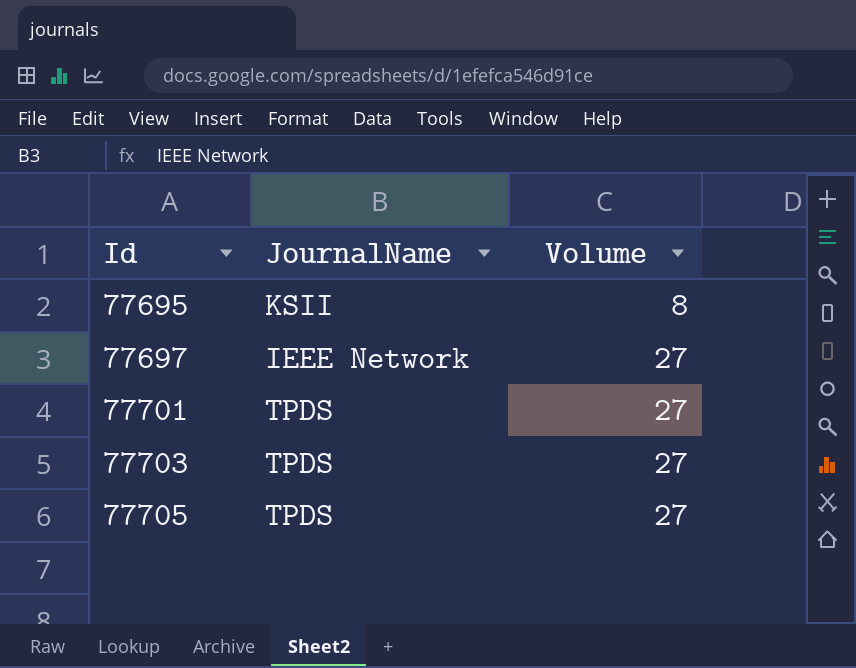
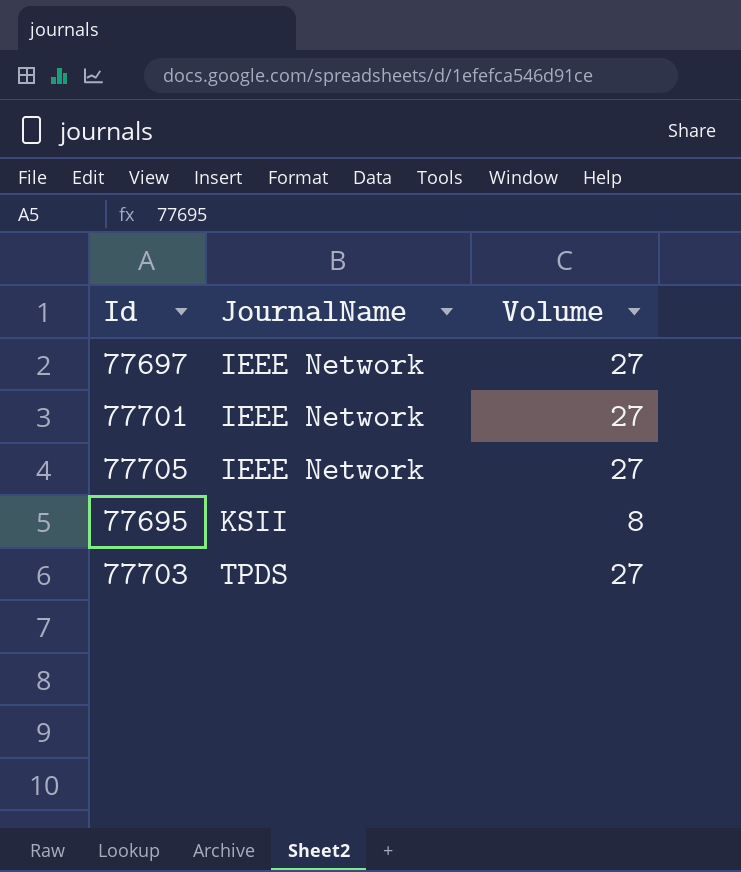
row order: Id ascending -> JournalName ascending
77701 | JournalName: TPDS -> IEEE Network
77705 | JournalName: TPDS -> IEEE Network

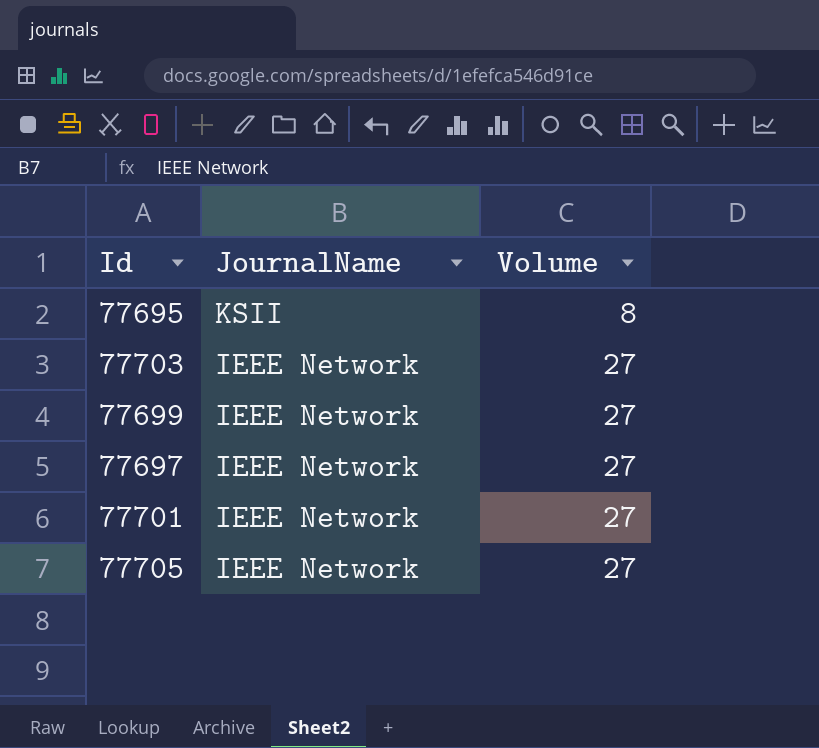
row order: JournalName ascending -> JournalName descending
77703 | JournalName: TPDS -> IEEE Network
row 77699: none -> IEEE Network | 27

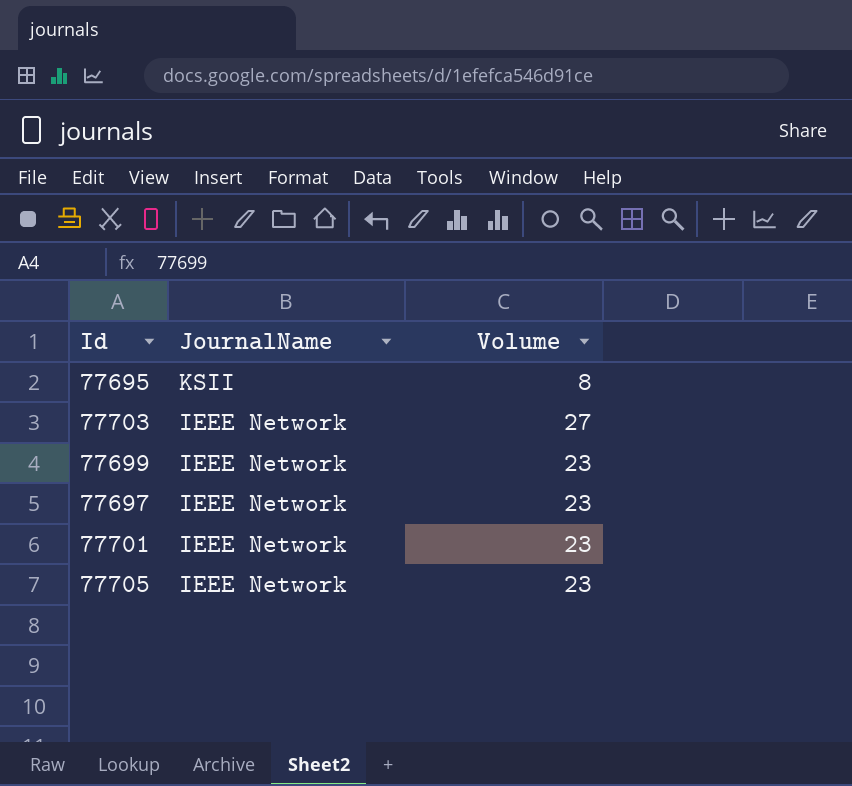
77699 | Volume: 27 -> 23
77697 | Volume: 27 -> 23
77701 | Volume: 27 -> 23
77705 | Volume: 27 -> 23

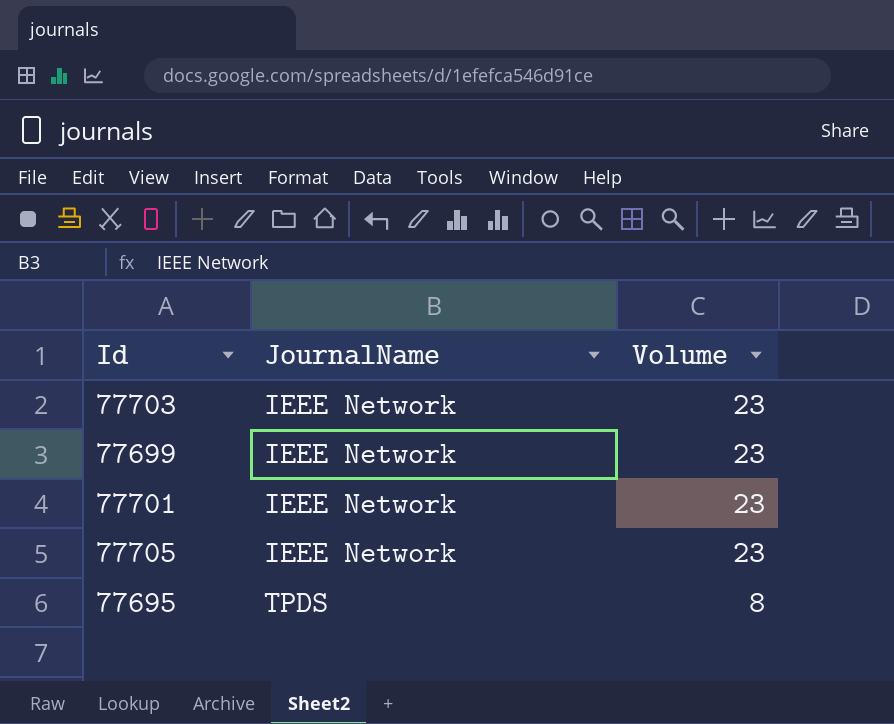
row order: JournalName descending -> JournalName ascending
row 77697: IEEE Network | 23 -> none
77703 | Volume: 27 -> 23
77695 | JournalName: KSII -> TPDS

